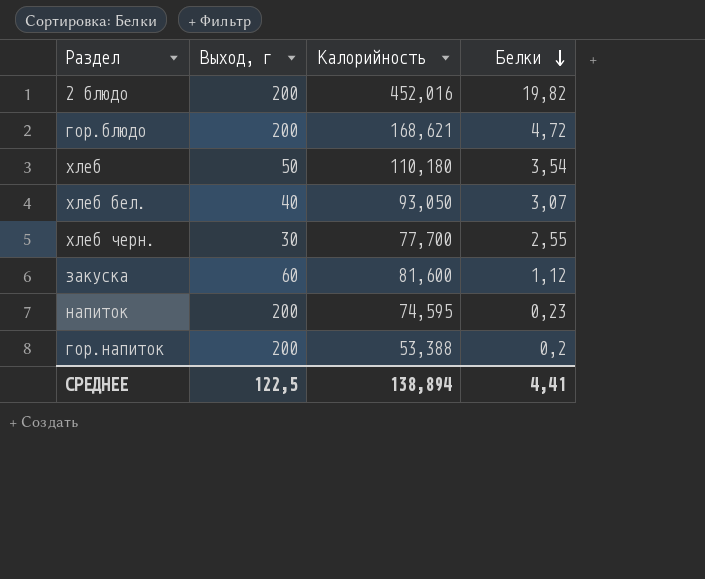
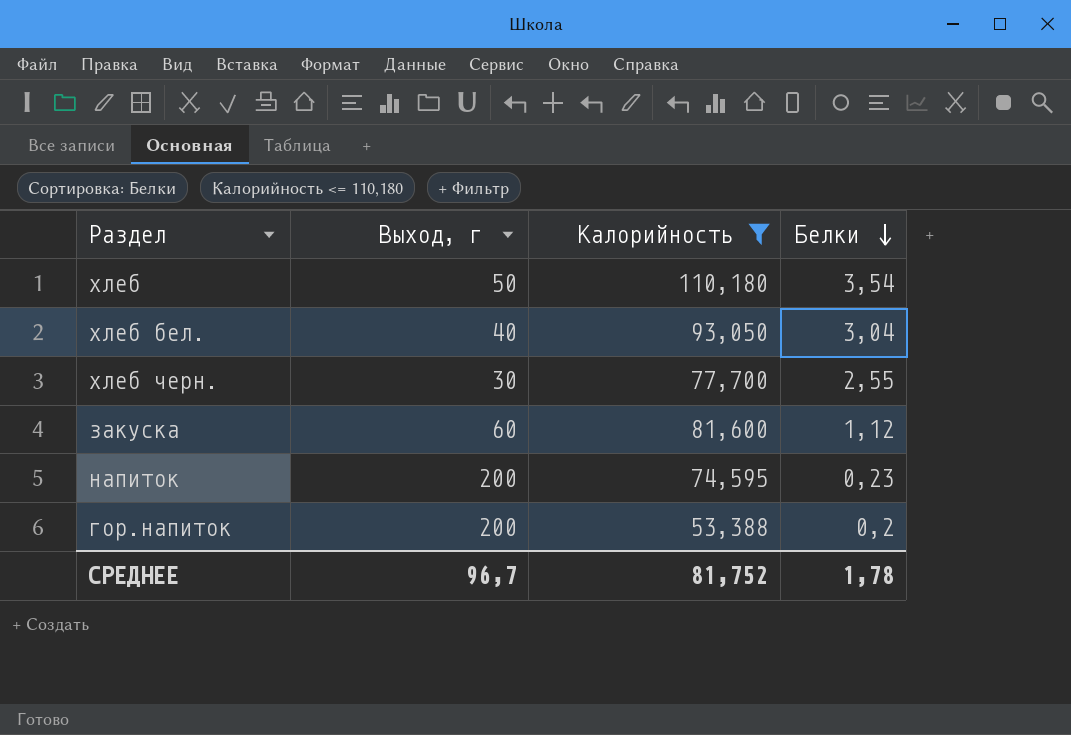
filter: none -> Калорийность <= 110,180
хлеб бел. | Белки: 3,07 -> 3,04
СРЕДНЕЕ | Выход, г: 122,5 -> 96,7
СРЕДНЕЕ | Калорийность: 138,894 -> 81,752
СРЕДНЕЕ | Белки: 4,41 -> 1,78

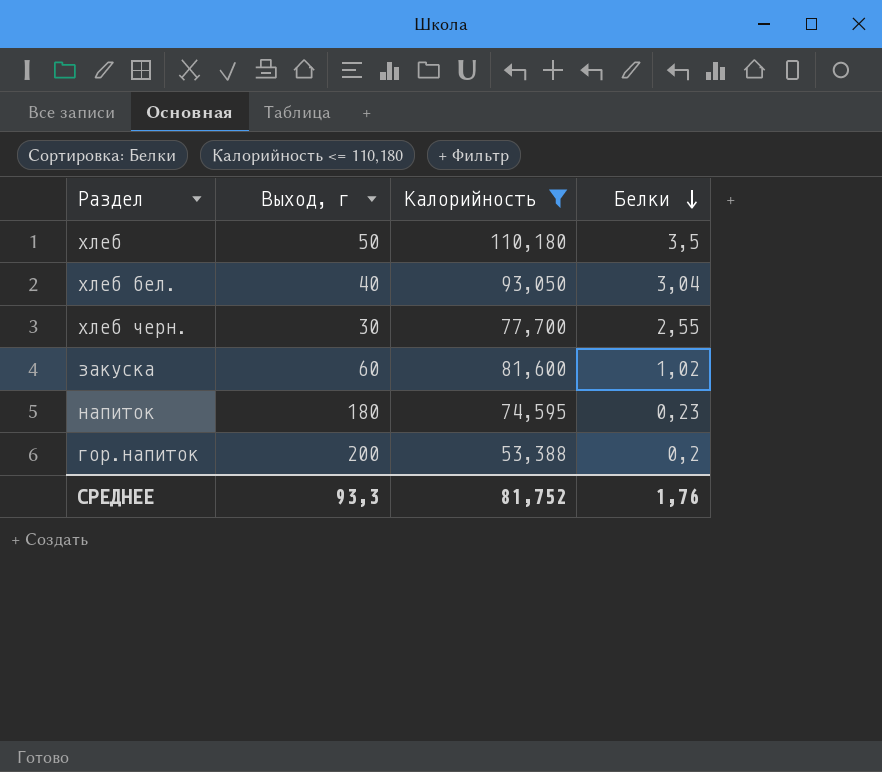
хлеб | Белки: 3,54 -> 3,5
закуска | Белки: 1,12 -> 1,02
напиток | Выход, г: 200 -> 180
СРЕДНЕЕ | Выход, г: 96,7 -> 93,3
СРЕДНЕЕ | Белки: 1,78 -> 1,76

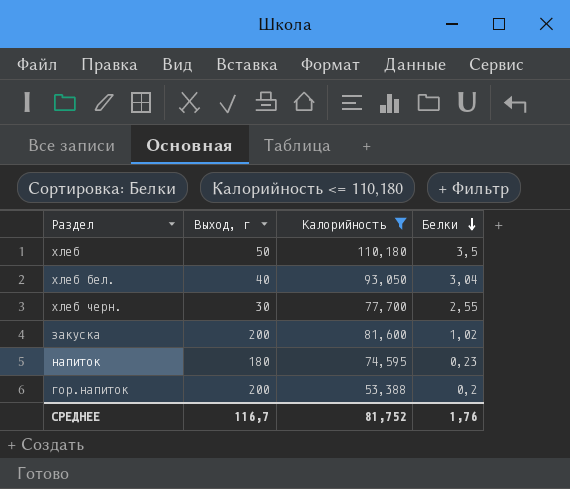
закуска | Выход, г: 60 -> 200
СРЕДНЕЕ | Выход, г: 93,3 -> 116,7

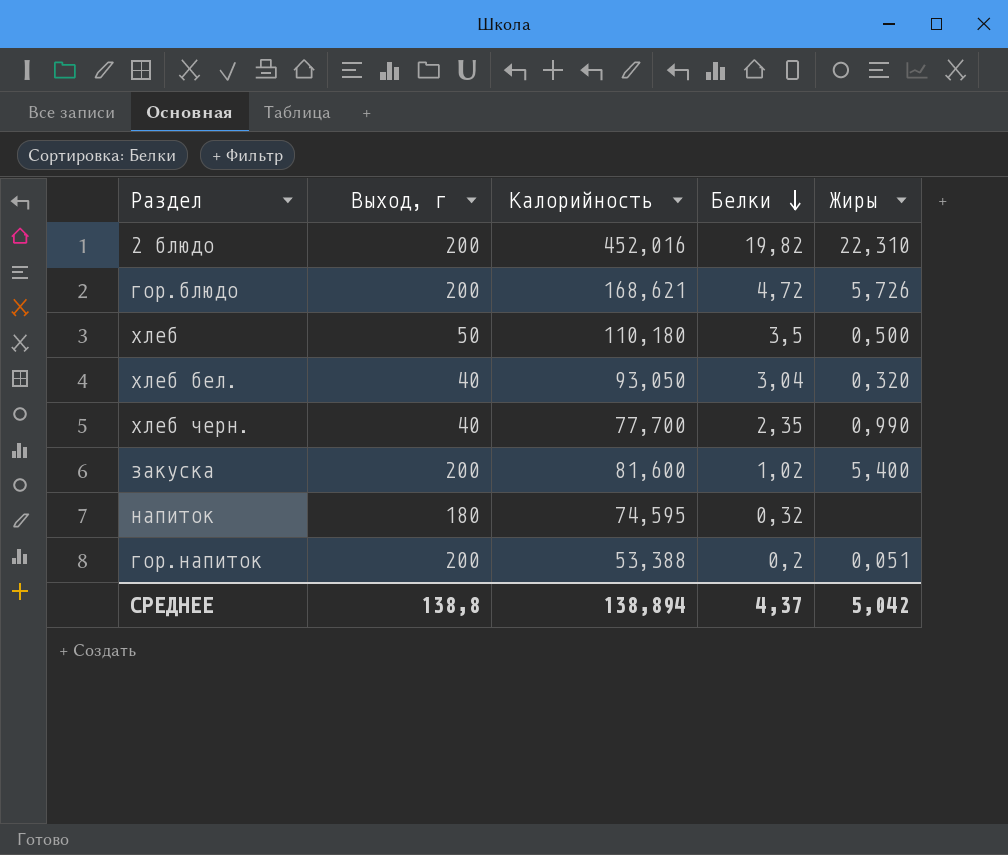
filter: Калорийность <= 110,180 -> none
column Жиры | position: none -> 5
хлеб черн. | Выход, г: 30 -> 40
хлеб черн. | Белки: 2,55 -> 2,35
напиток | Белки: 0,23 -> 0,32
СРЕДНЕЕ | Выход, г: 116,7 -> 138,8
СРЕДНЕЕ | Калорийность: 81,752 -> 138,894
СРЕДНЕЕ | Белки: 1,76 -> 4,37

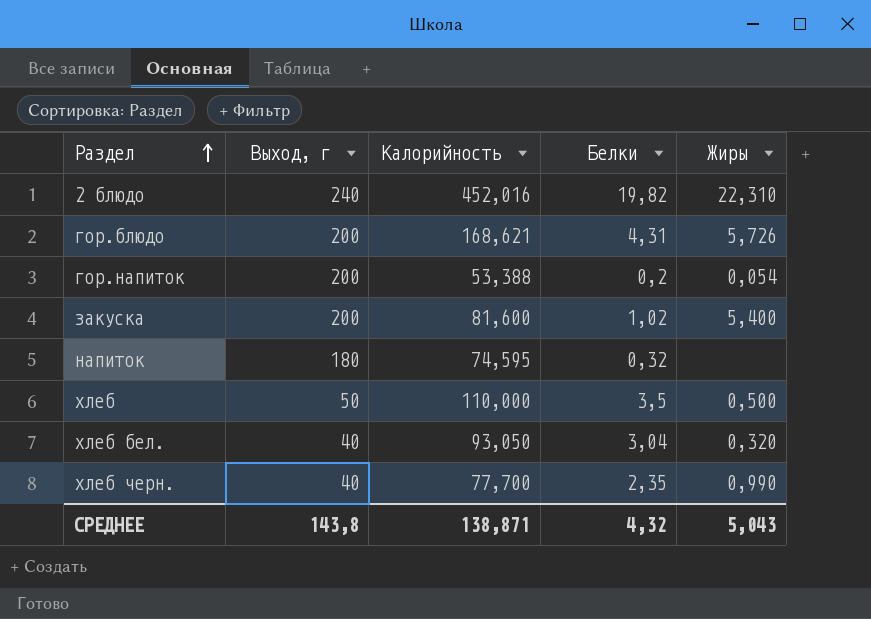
row order: Белки descending -> Раздел ascending
2 блюдо | Выход, г: 200 -> 240
гор.блюдо | Белки: 4,72 -> 4,31
гор.напиток | Жиры: 0,051 -> 0,054
хлеб | Калорийность: 110,180 -> 110,000
СРЕДНЕЕ | Выход, г: 138,8 -> 143,8
СРЕДНЕЕ | Калорийность: 138,894 -> 138,871
СРЕДНЕЕ | Белки: 4,37 -> 4,32
СРЕДНЕЕ | Жиры: 5,042 -> 5,043

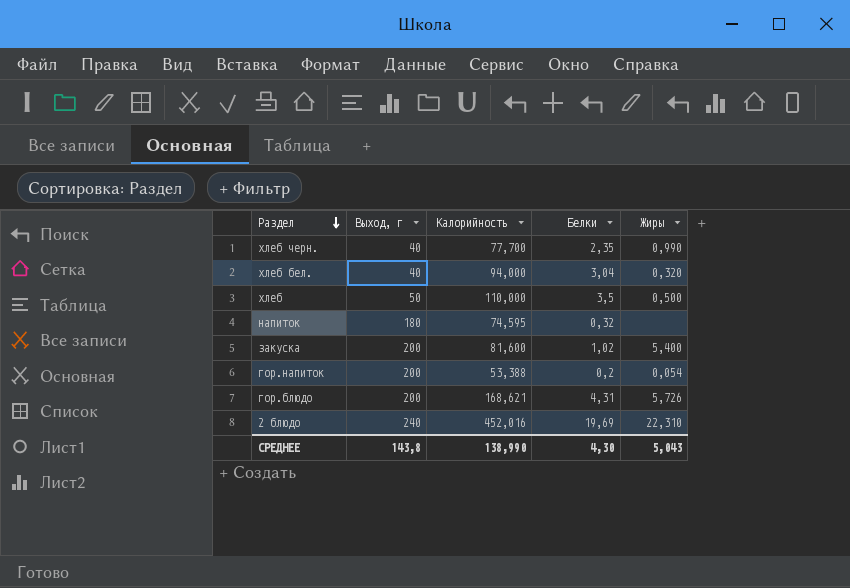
row order: Раздел ascending -> Раздел descending
хлеб бел. | Калорийность: 93,050 -> 94,000
2 блюдо | Белки: 19,82 -> 19,69
СРЕДНЕЕ | Калорийность: 138,871 -> 138,990
СРЕДНЕЕ | Белки: 4,32 -> 4,30

